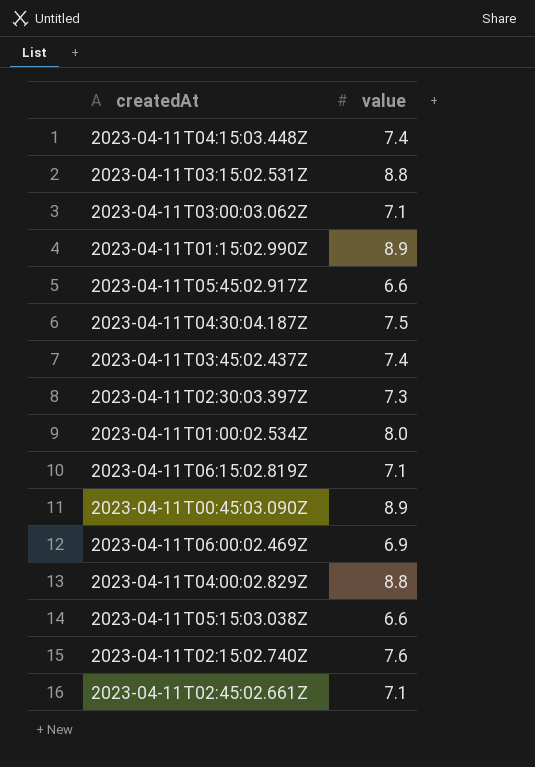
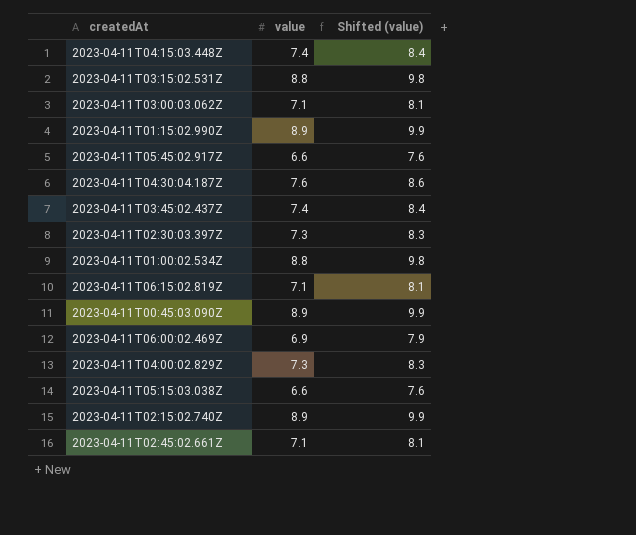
column Shifted (value) | formula: none -> [value] + 1
2023-04-11T04:30:04.187Z | value: 7.5 -> 7.6
2023-04-11T01:00:02.534Z | value: 8.0 -> 8.8
2023-04-11T04:00:02.829Z | value: 8.8 -> 7.3
2023-04-11T02:15:02.740Z | value: 7.6 -> 8.9

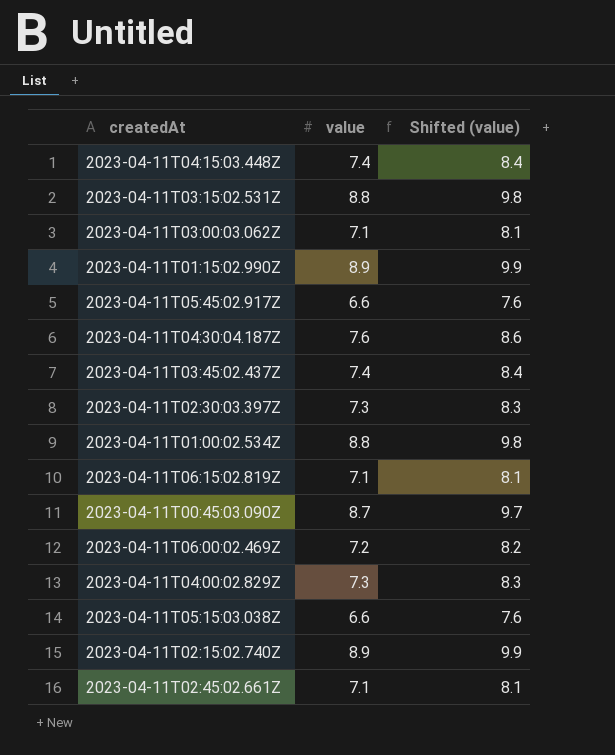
2023-04-11T00:45:03.090Z | value: 8.9 -> 8.7
2023-04-11T00:45:03.090Z | Shifted (value): 9.9 -> 9.7
2023-04-11T06:00:02.469Z | value: 6.9 -> 7.2
2023-04-11T06:00:02.469Z | Shifted (value): 7.9 -> 8.2

